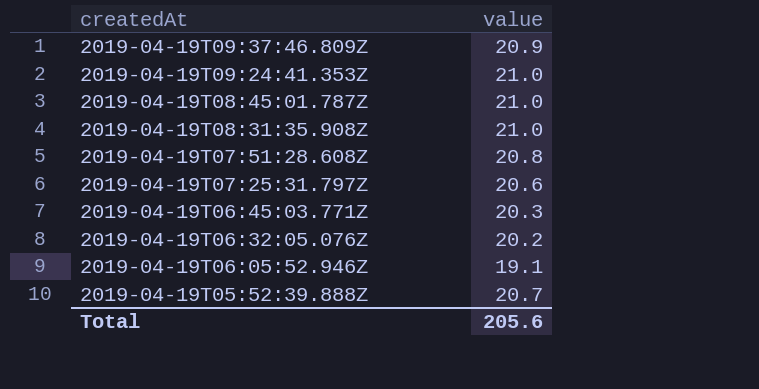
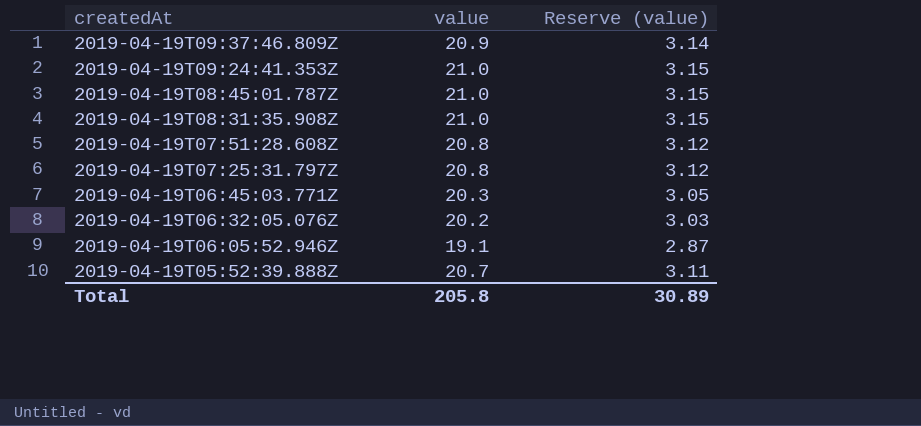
column Reserve (value) | formula: none -> [value] * 0.15
2019-04-19T07:25:31.797Z | value: 20.6 -> 20.8
Total | value: 205.6 -> 205.8

